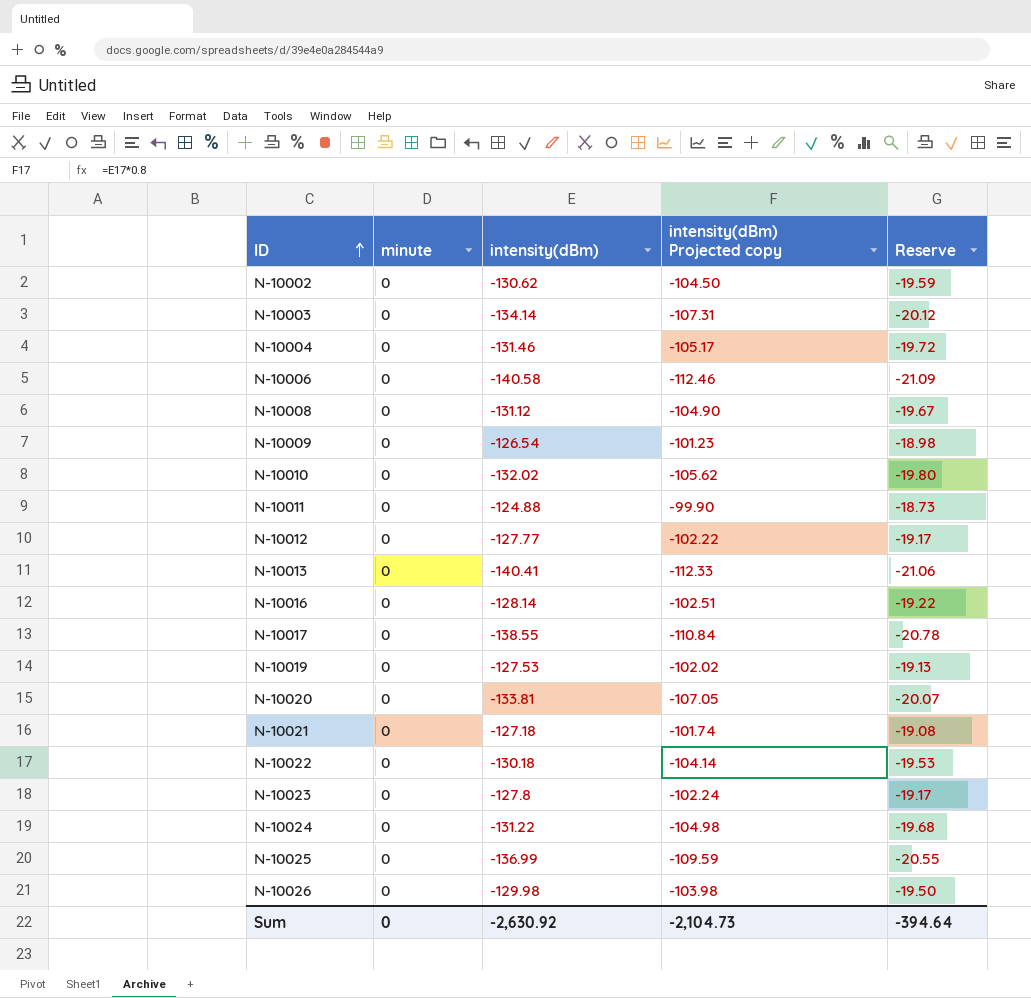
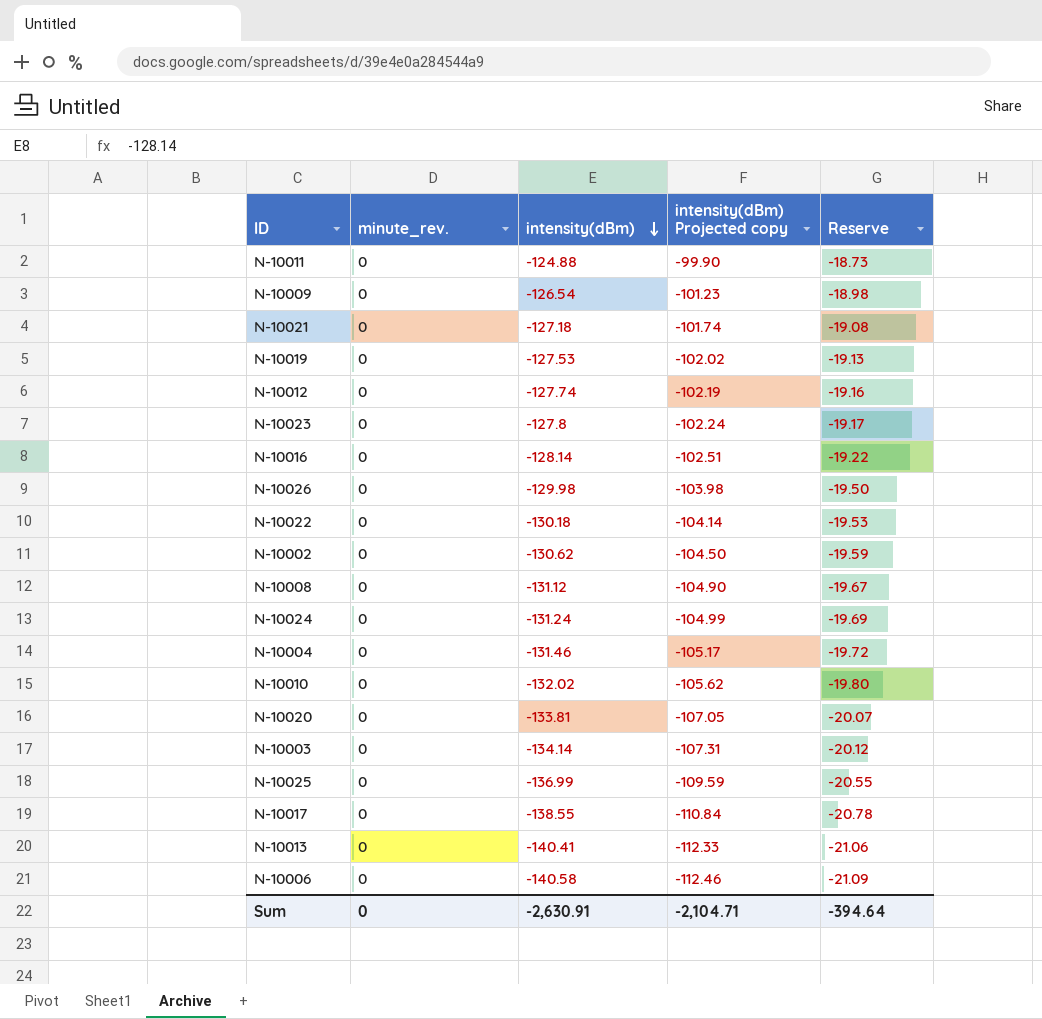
row order: ID ascending -> intensity(dBm) descending
column name: minute -> minute_rev.
N-10012 | intensity(dBm): -127.77 -> -127.74
N-10012 | intensity(dBm) Projected copy: -102.22 -> -102.19
N-10012 | Reserve: -19.17 -> -19.16
N-10024 | intensity(dBm): -131.22 -> -131.24
N-10024 | intensity(dBm) Projected copy: -104.98 -> -104.99
N-10024 | Reserve: -19.68 -> -19.69
Sum | intensity(dBm): -2,630.92 -> -2,630.91
Sum | intensity(dBm) Projected copy: -2,104.73 -> -2,104.71

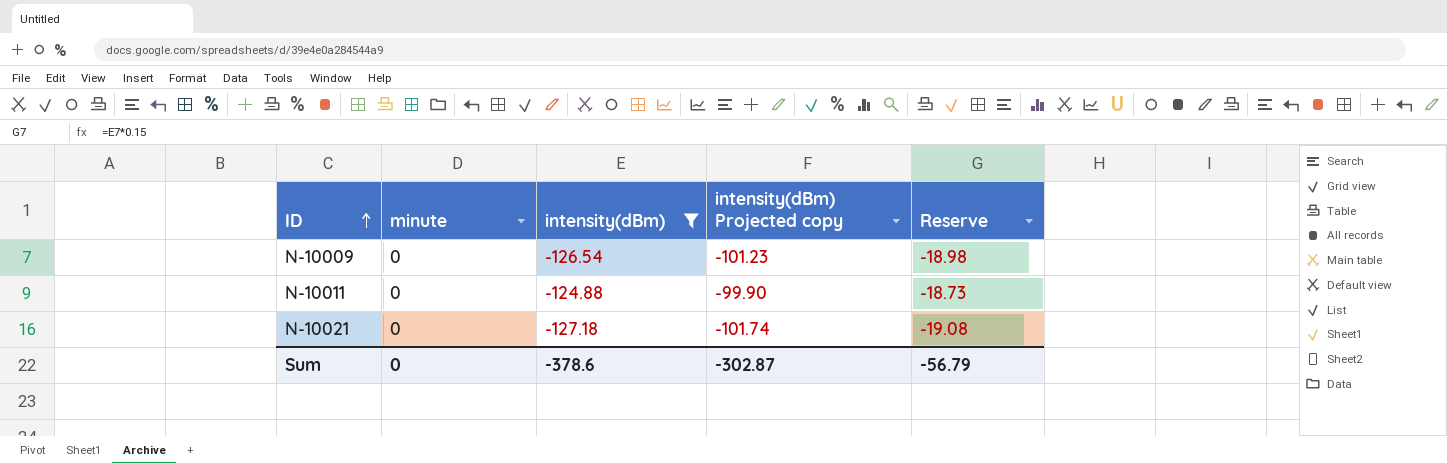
filter: none -> intensity(dBm) >= -127.18
row order: intensity(dBm) descending -> ID ascending
column name: minute_rev. -> minute
Sum | intensity(dBm): -2,630.91 -> -378.6
Sum | intensity(dBm) Projected copy: -2,104.71 -> -302.87
Sum | Reserve: -394.64 -> -56.79

